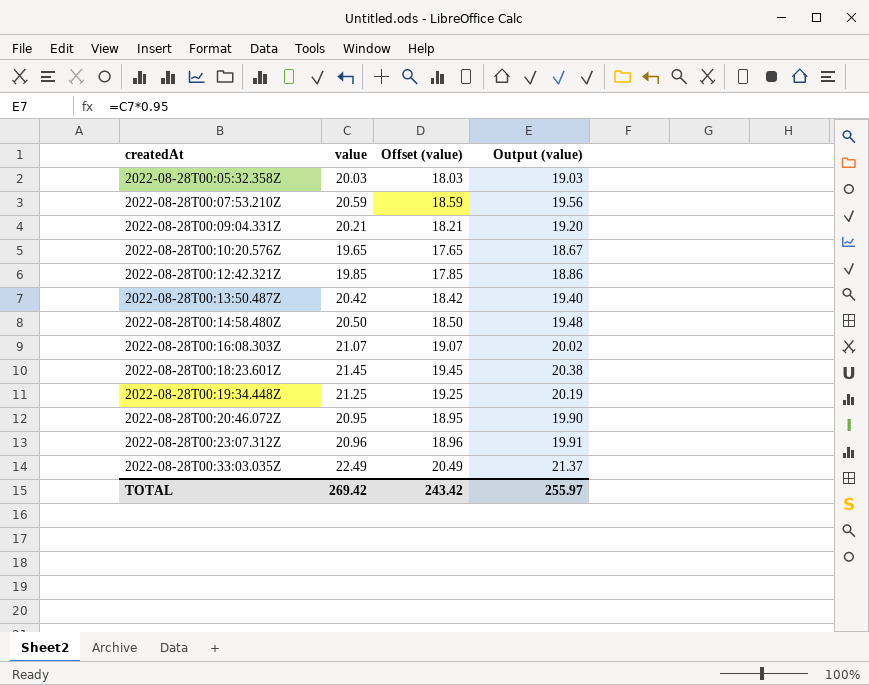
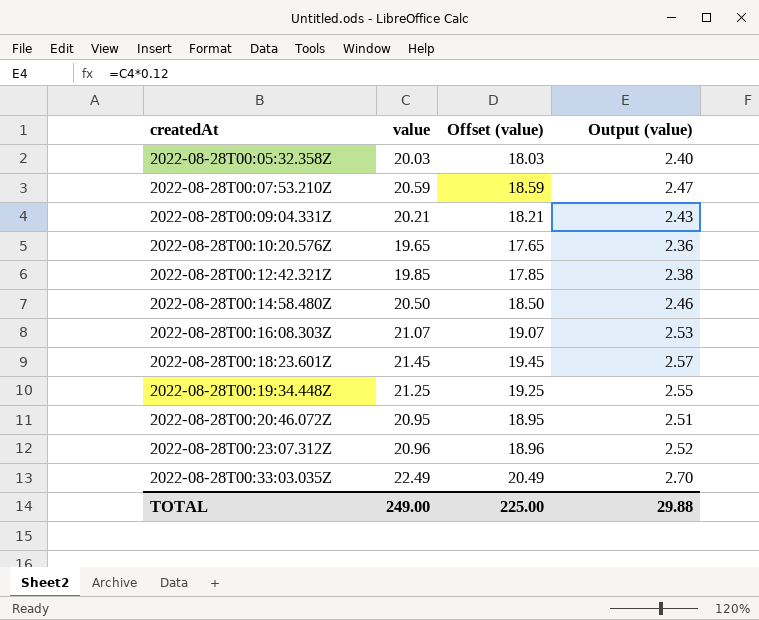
column Output (value) | formula: [value] * 0.95 -> [value] * 0.12
row 2022-08-28T00:13:50.487Z: 20.42 | 18.42 | 19.40 -> none
TOTAL | value: 269.42 -> 249.00
TOTAL | Offset (value): 243.42 -> 225.00
TOTAL | Output (value): 255.97 -> 29.88

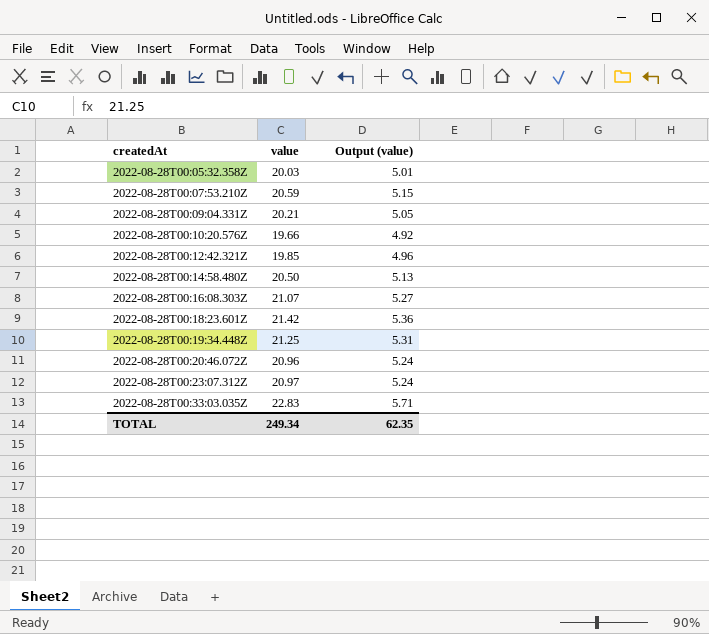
column Offset (value) | formula: [value] - 2 -> none
column Output (value) | formula: [value] * 0.12 -> [value] * 0.25
2022-08-28T00:10:20.576Z | value: 19.65 -> 19.66
2022-08-28T00:18:23.601Z | value: 21.45 -> 21.42
2022-08-28T00:20:46.072Z | value: 20.95 -> 20.96
2022-08-28T00:23:07.312Z | value: 20.96 -> 20.97
2022-08-28T00:33:03.035Z | value: 22.49 -> 22.83
TOTAL | value: 249.00 -> 249.34
TOTAL | Output (value): 29.88 -> 62.35

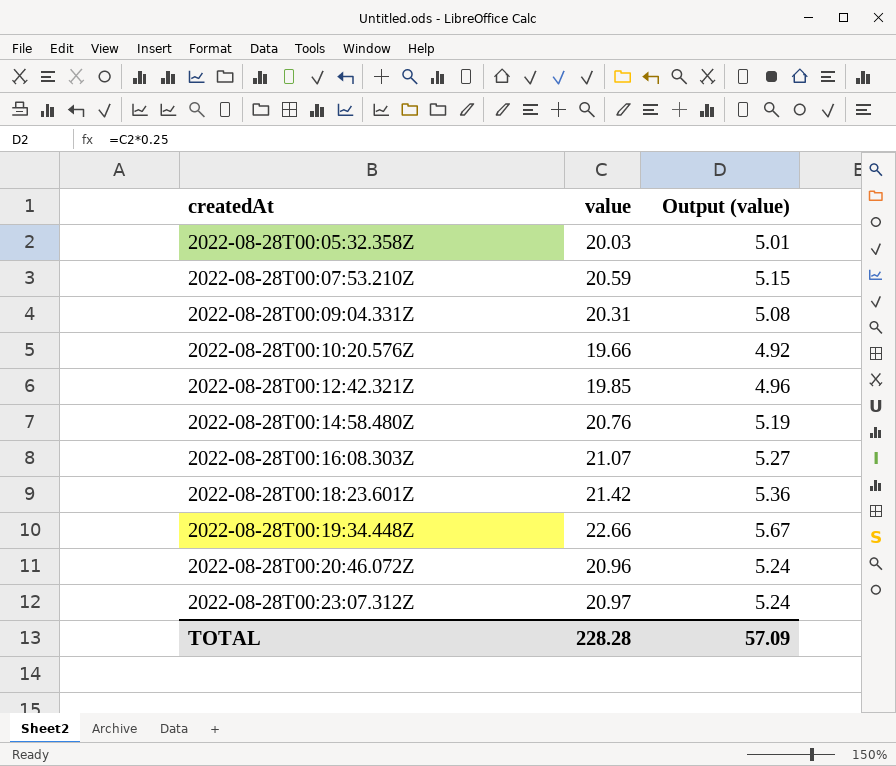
row 2022-08-28T00:33:03.035Z: 22.83 | 5.71 -> none
2022-08-28T00:09:04.331Z | value: 20.21 -> 20.31
2022-08-28T00:09:04.331Z | Output (value): 5.05 -> 5.08
2022-08-28T00:14:58.480Z | value: 20.50 -> 20.76
2022-08-28T00:14:58.480Z | Output (value): 5.13 -> 5.19
2022-08-28T00:19:34.448Z | value: 21.25 -> 22.66
2022-08-28T00:19:34.448Z | Output (value): 5.31 -> 5.67
TOTAL | value: 249.34 -> 228.28
TOTAL | Output (value): 62.35 -> 57.09

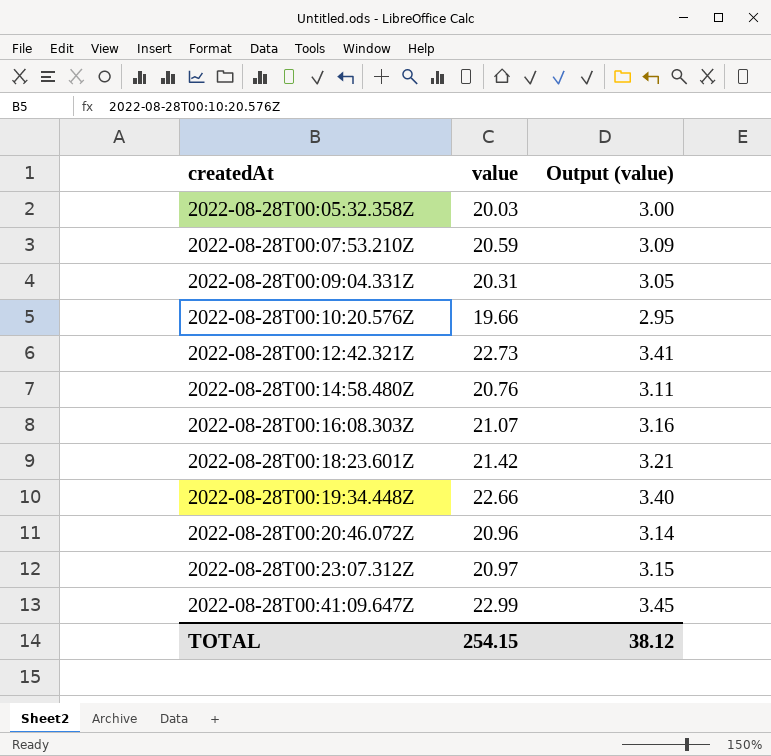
column Output (value) | formula: [value] * 0.25 -> [value] * 0.15
2022-08-28T00:12:42.321Z | value: 19.85 -> 22.73
row 2022-08-28T00:41:09.647Z: none -> 22.99 | 3.45
TOTAL | value: 228.28 -> 254.15
TOTAL | Output (value): 57.09 -> 38.12

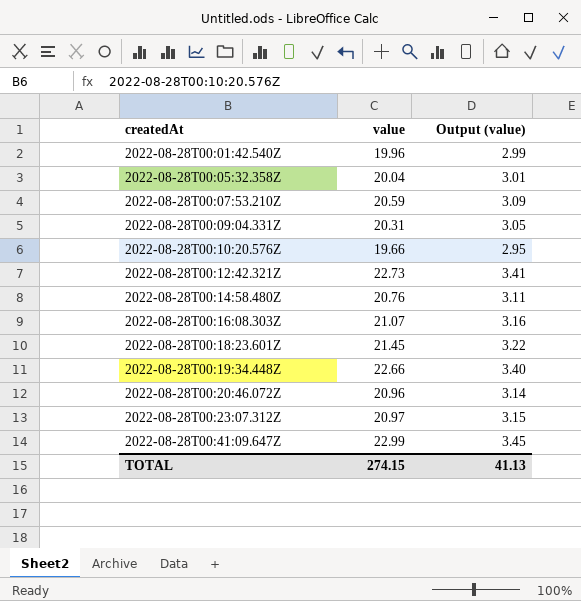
row 2022-08-28T00:01:42.540Z: none -> 19.96 | 2.99
2022-08-28T00:05:32.358Z | value: 20.03 -> 20.04
2022-08-28T00:05:32.358Z | Output (value): 3.00 -> 3.01
2022-08-28T00:18:23.601Z | value: 21.42 -> 21.45
2022-08-28T00:18:23.601Z | Output (value): 3.21 -> 3.22
TOTAL | value: 254.15 -> 274.15
TOTAL | Output (value): 38.12 -> 41.13

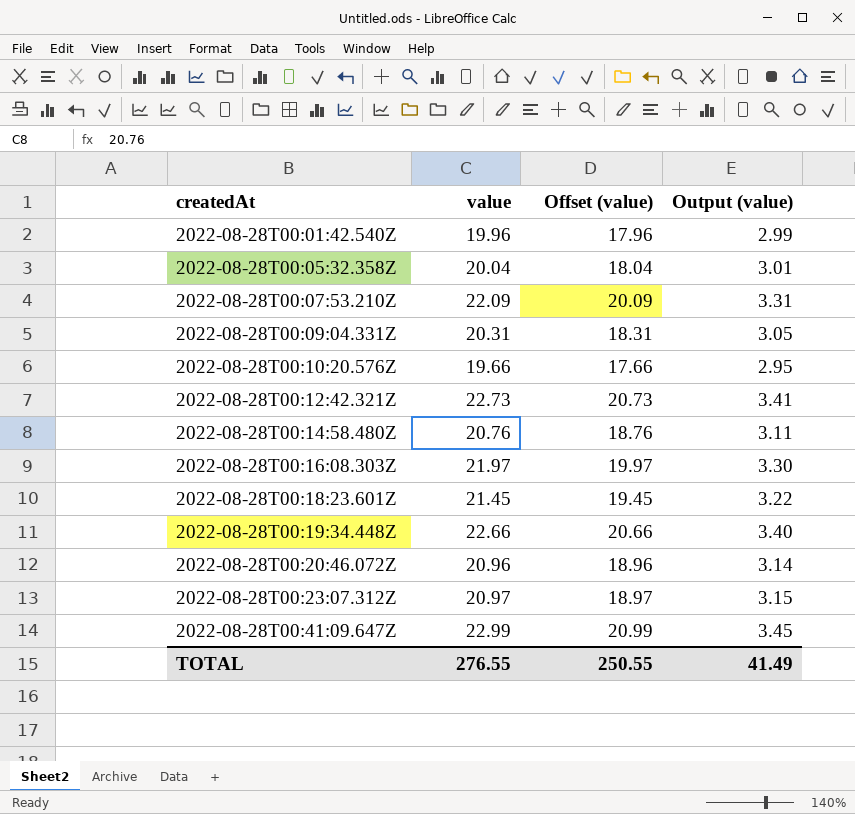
column Offset (value) | formula: none -> [value] - 2
2022-08-28T00:07:53.210Z | value: 20.59 -> 22.09
2022-08-28T00:07:53.210Z | Output (value): 3.09 -> 3.31
2022-08-28T00:16:08.303Z | value: 21.07 -> 21.97
2022-08-28T00:16:08.303Z | Output (value): 3.16 -> 3.30
TOTAL | value: 274.15 -> 276.55
TOTAL | Output (value): 41.13 -> 41.49

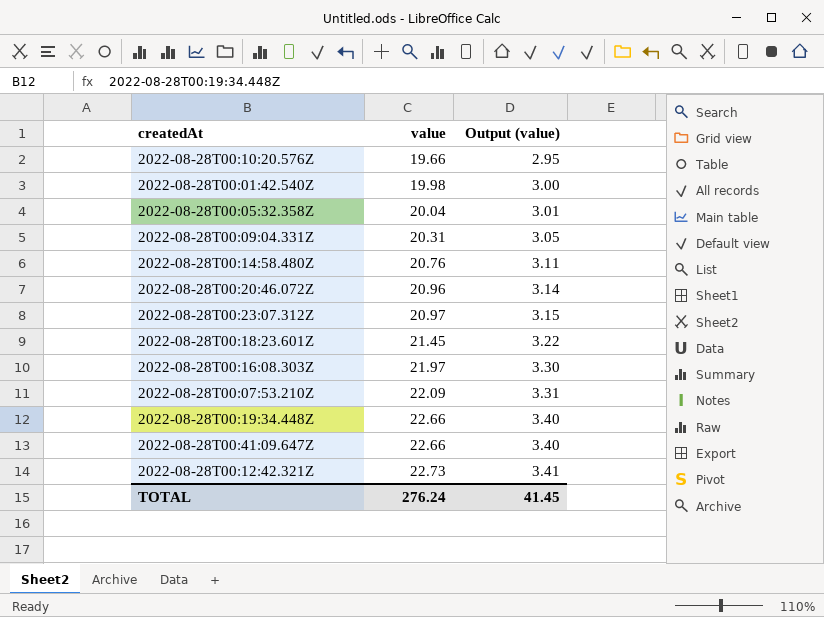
row order: createdAt ascending -> value ascending
column Offset (value) | formula: [value] - 2 -> none
2022-08-28T00:01:42.540Z | value: 19.96 -> 19.98
2022-08-28T00:01:42.540Z | Output (value): 2.99 -> 3.00
2022-08-28T00:41:09.647Z | value: 22.99 -> 22.66
2022-08-28T00:41:09.647Z | Output (value): 3.45 -> 3.40
TOTAL | value: 276.55 -> 276.24
TOTAL | Output (value): 41.49 -> 41.45

